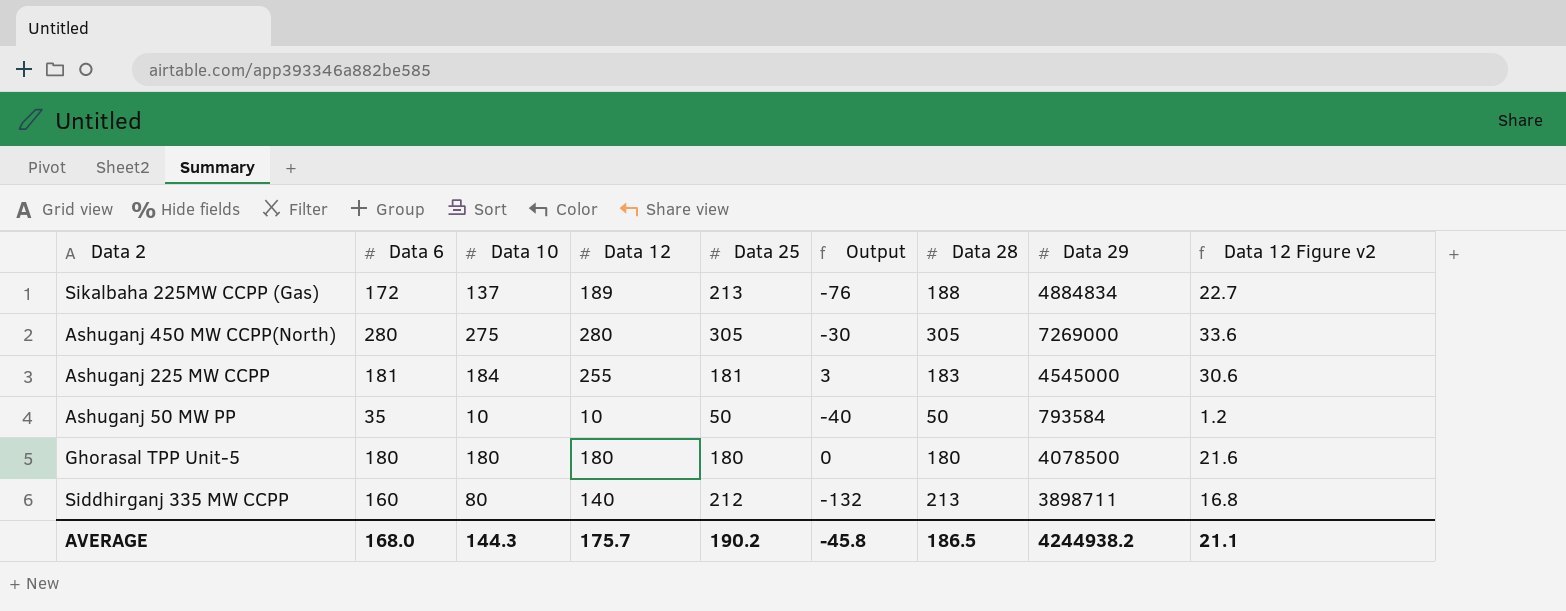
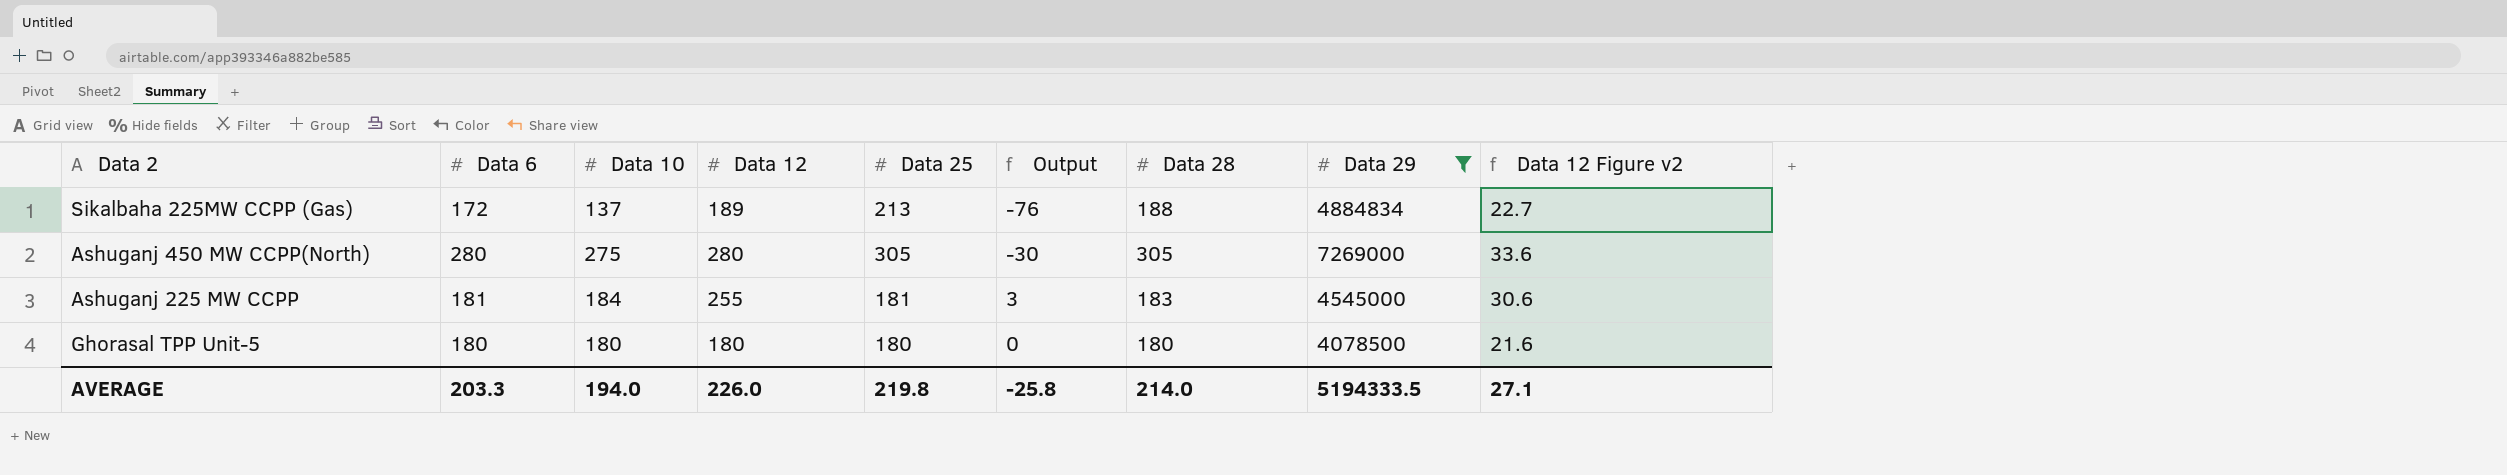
filter: none -> Data 29 >= 4078500
AVERAGE | Data 6: 168.0 -> 203.3
AVERAGE | Data 10: 144.3 -> 194.0
AVERAGE | Data 12: 175.7 -> 226.0
AVERAGE | Data 25: 190.2 -> 219.8
AVERAGE | Output: -45.8 -> -25.8
AVERAGE | Data 28: 186.5 -> 214.0
AVERAGE | Data 29: 4244938.2 -> 5194333.5
AVERAGE | Data 12 Figure v2: 21.1 -> 27.1

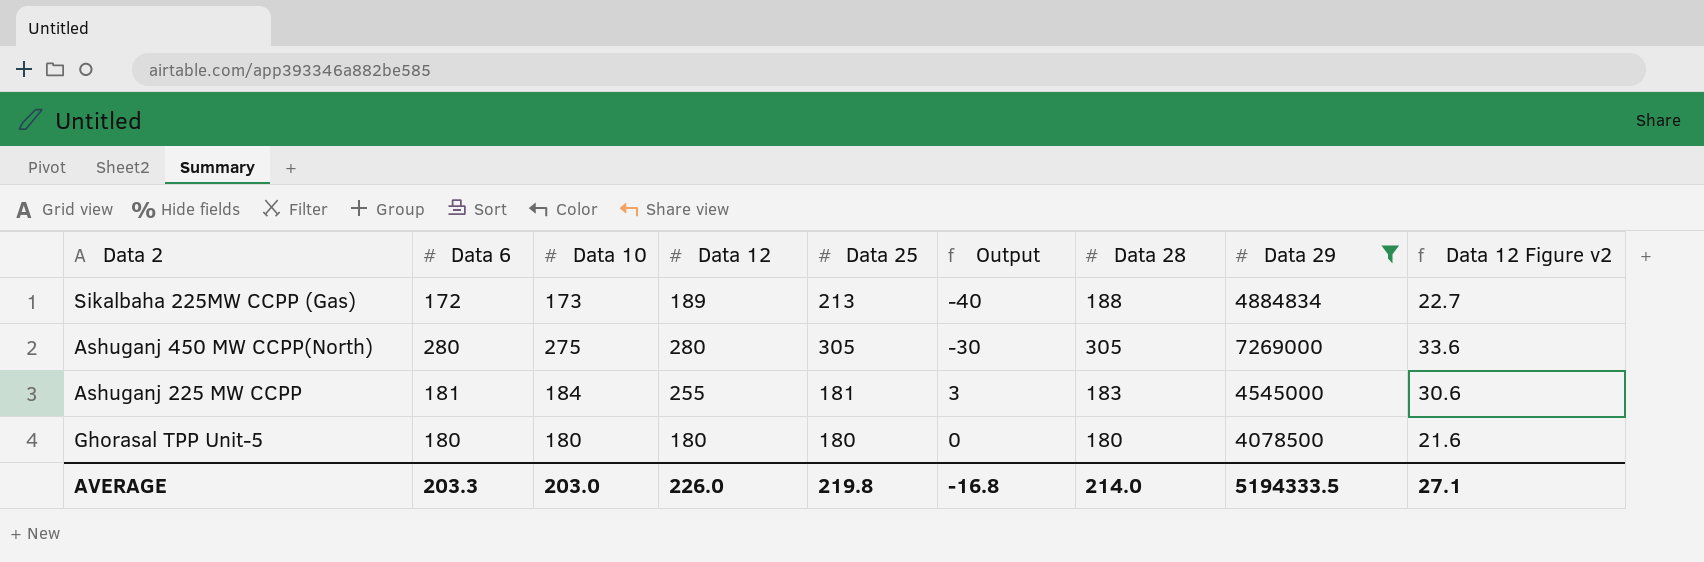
Sikalbaha 225MW CCPP (Gas) | Data 10: 137 -> 173
Sikalbaha 225MW CCPP (Gas) | Output: -76 -> -40
AVERAGE | Data 10: 194.0 -> 203.0
AVERAGE | Output: -25.8 -> -16.8

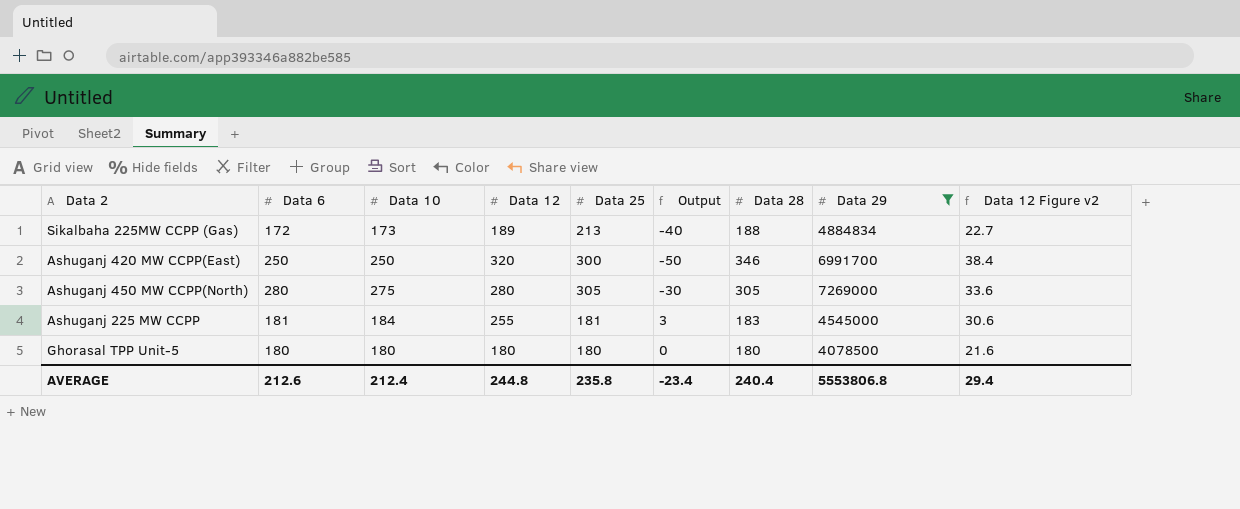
row Ashuganj 420 MW CCPP(East): none -> 250 | 250 | 320 | 300 | -50 | 346 | 6991700 | 38.4
AVERAGE | Data 6: 203.3 -> 212.6
AVERAGE | Data 10: 203.0 -> 212.4
AVERAGE | Data 12: 226.0 -> 244.8
AVERAGE | Data 25: 219.8 -> 235.8
AVERAGE | Output: -16.8 -> -23.4
AVERAGE | Data 28: 214.0 -> 240.4
AVERAGE | Data 29: 5194333.5 -> 5553806.8
AVERAGE | Data 12 Figure v2: 27.1 -> 29.4

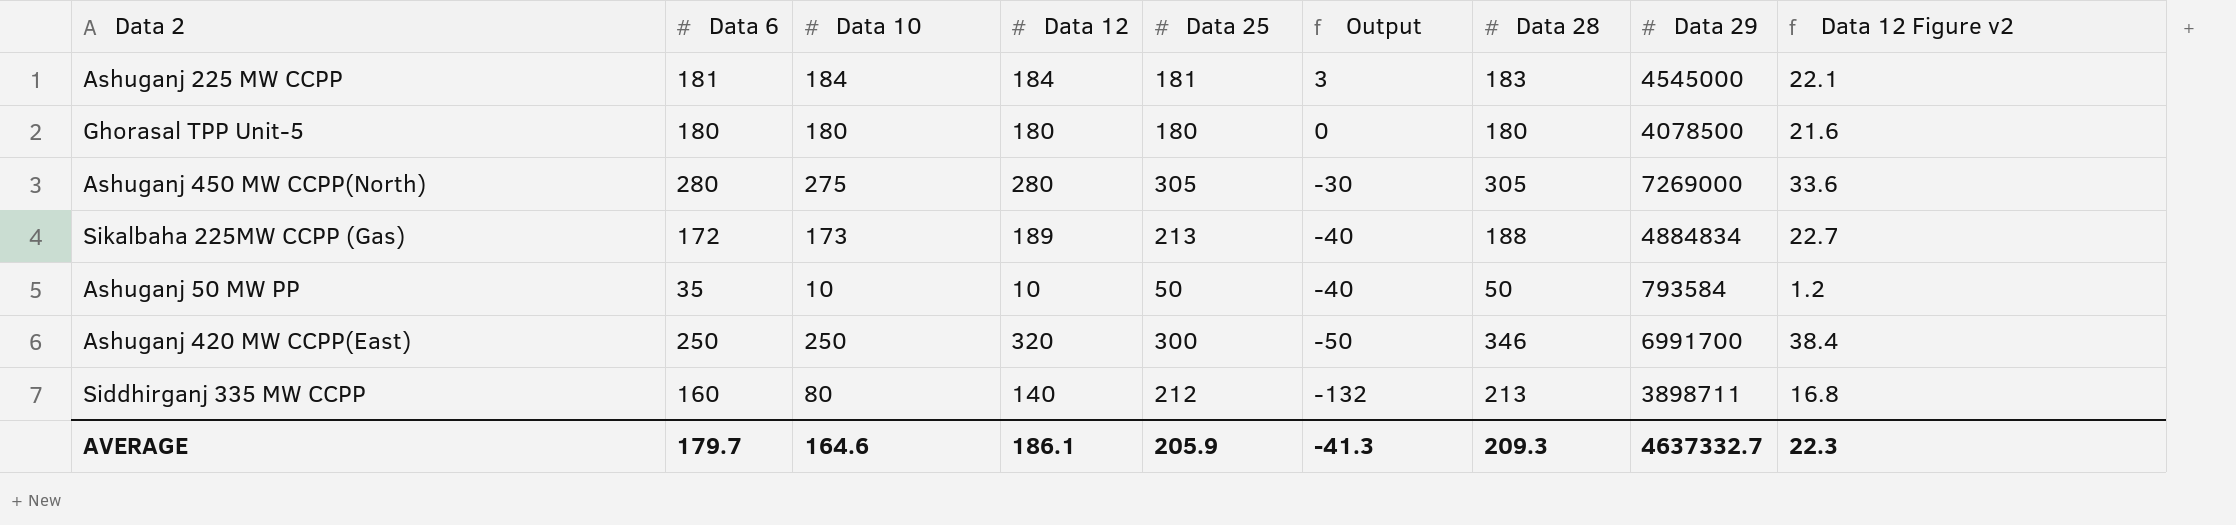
filter: Data 29 >= 4078500 -> none
row order: none -> Output descending
Ashuganj 225 MW CCPP | Data 12: 255 -> 184
Ashuganj 225 MW CCPP | Data 12 Figure v2: 30.6 -> 22.1
AVERAGE | Data 6: 212.6 -> 179.7
AVERAGE | Data 10: 212.4 -> 164.6
AVERAGE | Data 12: 244.8 -> 186.1
AVERAGE | Data 25: 235.8 -> 205.9
AVERAGE | Output: -23.4 -> -41.3
AVERAGE | Data 28: 240.4 -> 209.3
AVERAGE | Data 29: 5553806.8 -> 4637332.7
AVERAGE | Data 12 Figure v2: 29.4 -> 22.3

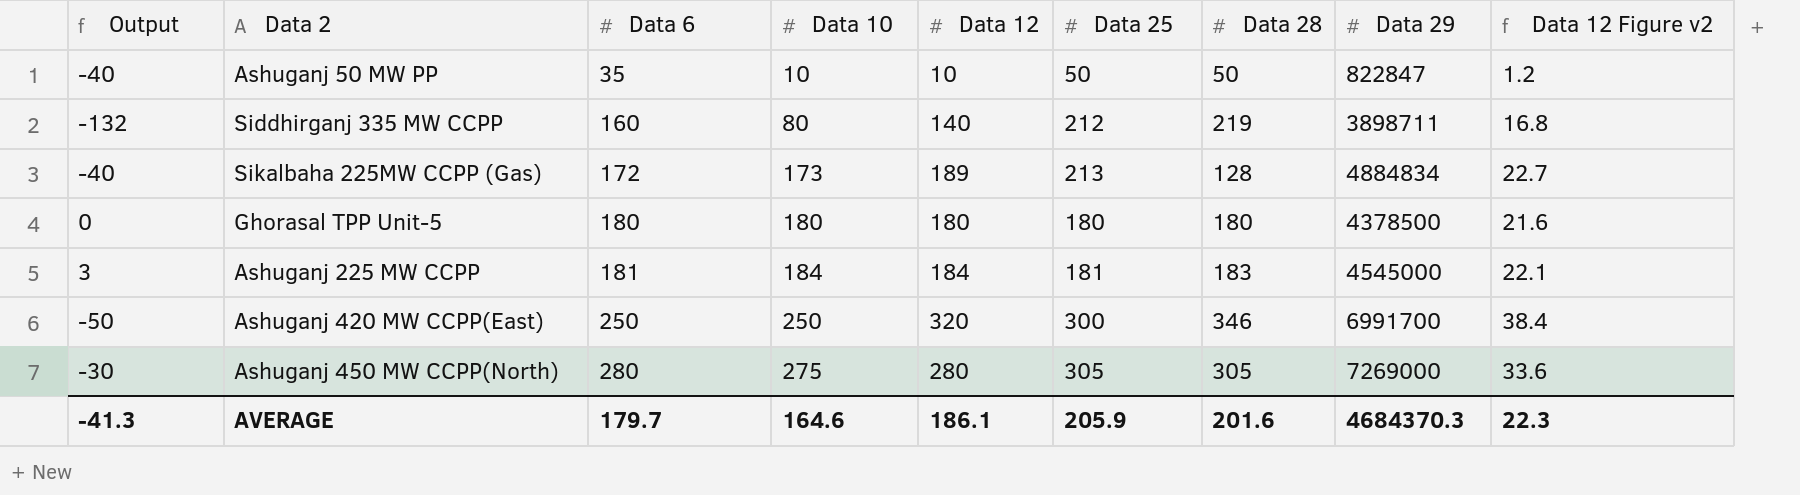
row order: Output descending -> Data 6 ascending
column Output | position: 6 -> 1
Ashuganj 50 MW PP | Data 29: 793584 -> 822847
Siddhirganj 335 MW CCPP | Data 28: 213 -> 219
Sikalbaha 225MW CCPP (Gas) | Data 28: 188 -> 128
Ghorasal TPP Unit-5 | Data 29: 4078500 -> 4378500
AVERAGE | Data 28: 209.3 -> 201.6
AVERAGE | Data 29: 4637332.7 -> 4684370.3

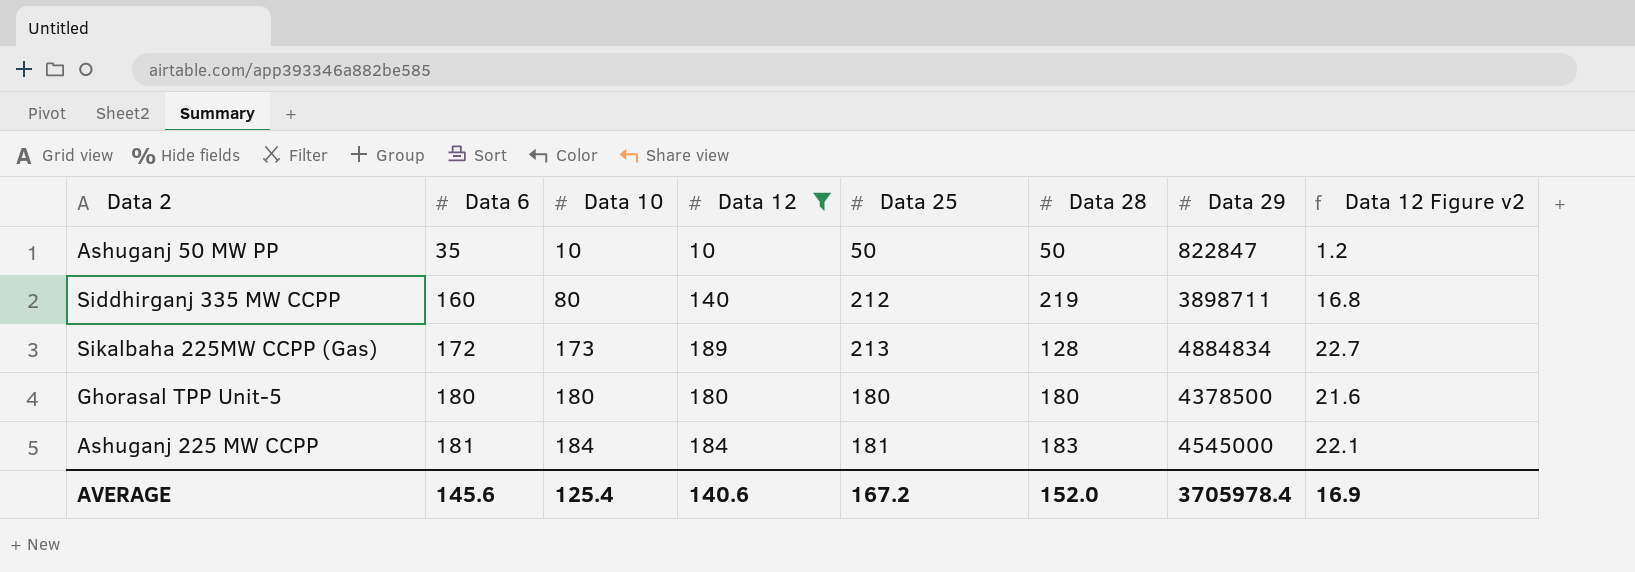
filter: none -> Data 12 <= 189
column Output | formula: [Data 10] - [Data 25] -> none
AVERAGE | Data 6: 179.7 -> 145.6
AVERAGE | Data 10: 164.6 -> 125.4
AVERAGE | Data 12: 186.1 -> 140.6
AVERAGE | Data 25: 205.9 -> 167.2
AVERAGE | Data 28: 201.6 -> 152.0
AVERAGE | Data 29: 4684370.3 -> 3705978.4
AVERAGE | Data 12 Figure v2: 22.3 -> 16.9

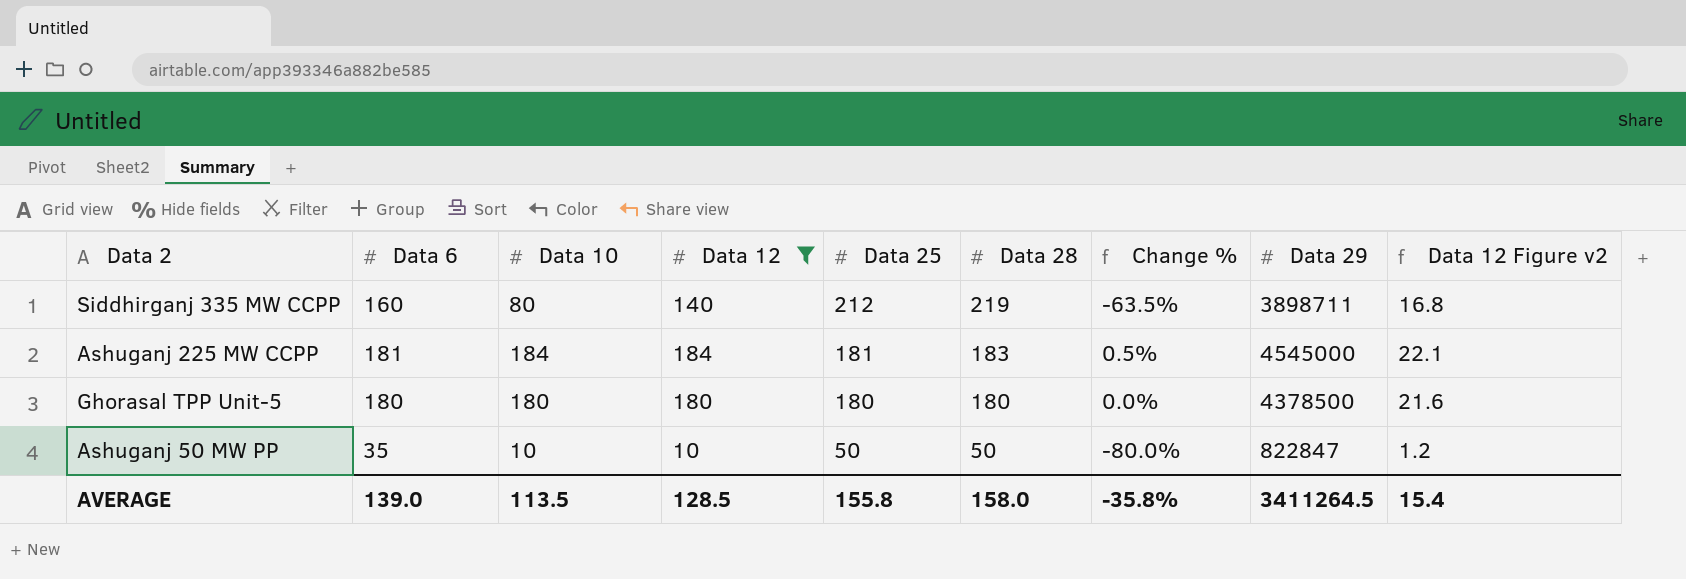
row order: Data 6 ascending -> Data 25 descending
column Change % | formula: none -> ([Data 10] - [Data 28]) / [Data 28]
row Sikalbaha 225MW CCPP (Gas): 172 | 173 | 189 | 213 | 128 | 4884834 | 22.7 -> none
AVERAGE | Data 6: 145.6 -> 139.0
AVERAGE | Data 10: 125.4 -> 113.5
AVERAGE | Data 12: 140.6 -> 128.5
AVERAGE | Data 25: 167.2 -> 155.8
AVERAGE | Data 28: 152.0 -> 158.0
AVERAGE | Data 29: 3705978.4 -> 3411264.5
AVERAGE | Data 12 Figure v2: 16.9 -> 15.4

